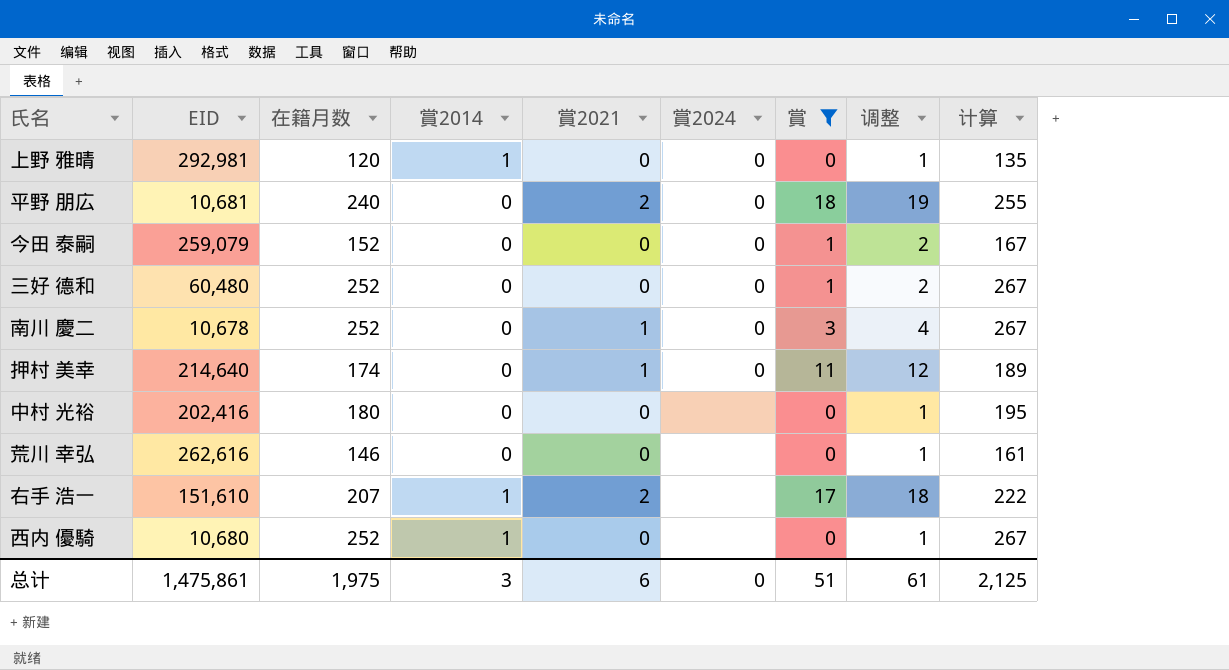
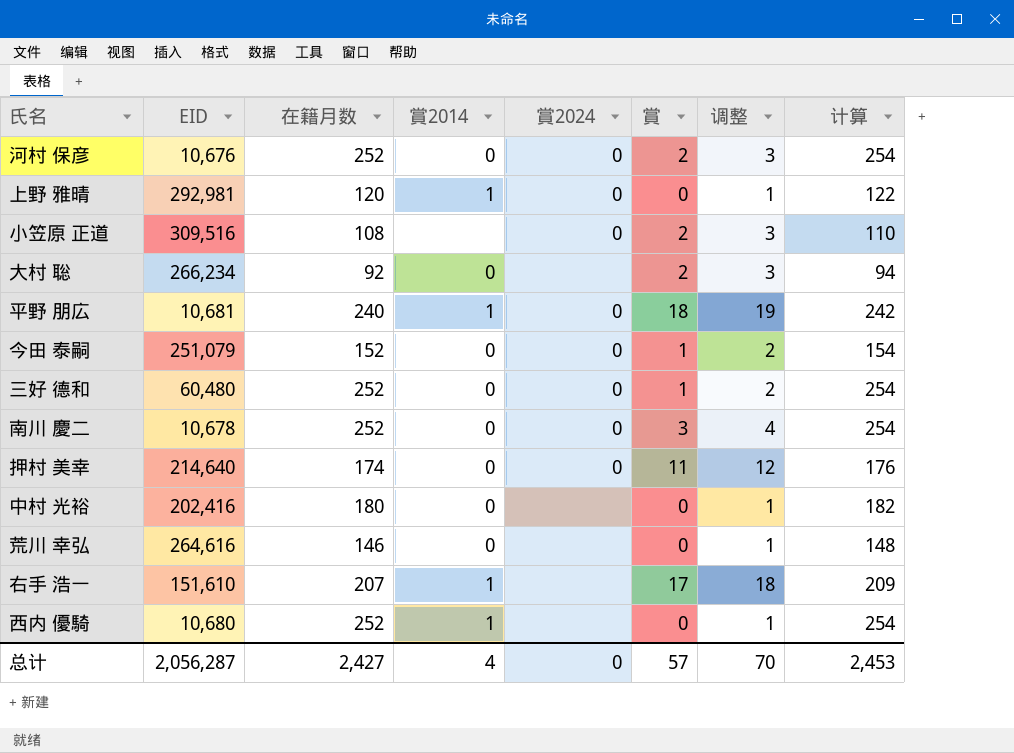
filter: 賞 != 2 -> none
column 賞2021 | position: 5 -> none
column 计算 | formula: [在籍月数] + 15 -> [在籍月数] + 2
平野 朋広 | 賞2014: 0 -> 1
今田 泰嗣 | EID: 259,079 -> 251,079
荒川 幸弘 | EID: 262,616 -> 264,616
总计 | EID: 1,475,861 -> 2,056,287
总计 | 在籍月数: 1,975 -> 2,427
总计 | 賞2014: 3 -> 4
总计 | 賞: 51 -> 57
总计 | 调整: 61 -> 70
总计 | 计算: 2,125 -> 2,453

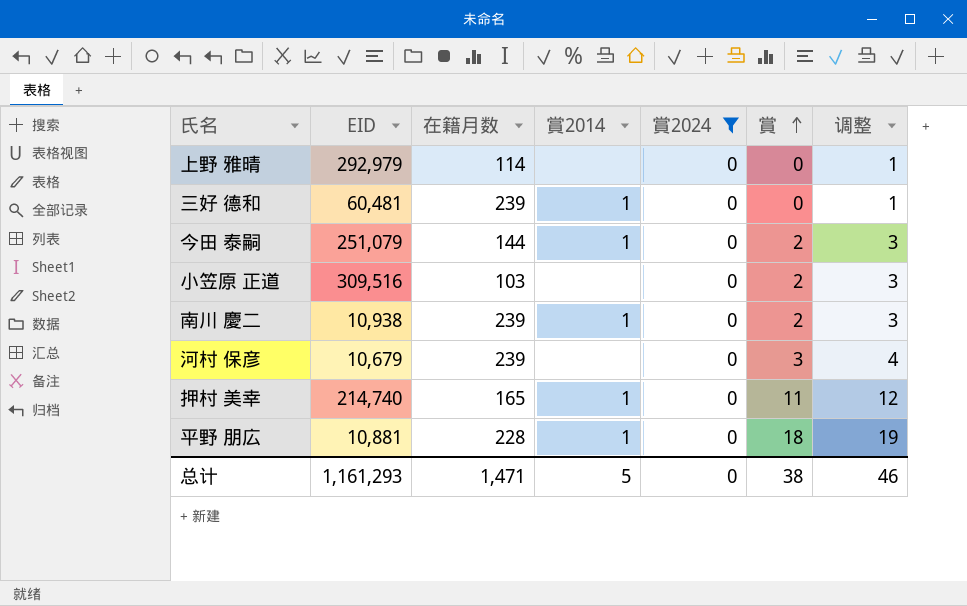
filter: none -> 賞2024 = 0
row order: none -> 賞 ascending
column 计算 | formula: [在籍月数] + 2 -> none
上野 雅晴 | EID: 292,981 -> 292,979
上野 雅晴 | 在籍月数: 120 -> 114
上野 雅晴 | 賞2014: 1 -> none
三好 德和 | EID: 60,480 -> 60,481
三好 德和 | 在籍月数: 252 -> 239
三好 德和 | 賞2014: 0 -> 1
三好 德和 | 賞: 1 -> 0
三好 德和 | 调整: 2 -> 1
今田 泰嗣 | 在籍月数: 152 -> 144
今田 泰嗣 | 賞2014: 0 -> 1
今田 泰嗣 | 賞: 1 -> 2
今田 泰嗣 | 调整: 2 -> 3
小笠原 正道 | 在籍月数: 108 -> 103
南川 慶二 | EID: 10,678 -> 10,938
南川 慶二 | 在籍月数: 252 -> 239
南川 慶二 | 賞2014: 0 -> 1
南川 慶二 | 賞: 3 -> 2
南川 慶二 | 调整: 4 -> 3
河村 保彦 | EID: 10,676 -> 10,679
河村 保彦 | 在籍月数: 252 -> 239
河村 保彦 | 賞2014: 0 -> none
河村 保彦 | 賞: 2 -> 3
河村 保彦 | 调整: 3 -> 4
押村 美幸 | EID: 214,640 -> 214,740
押村 美幸 | 在籍月数: 174 -> 165
押村 美幸 | 賞2014: 0 -> 1
平野 朋広 | EID: 10,681 -> 10,881
平野 朋広 | 在籍月数: 240 -> 228
总计 | EID: 2,056,287 -> 1,161,293
总计 | 在籍月数: 2,427 -> 1,471
总计 | 賞2014: 4 -> 5
总计 | 賞: 57 -> 38
总计 | 调整: 70 -> 46

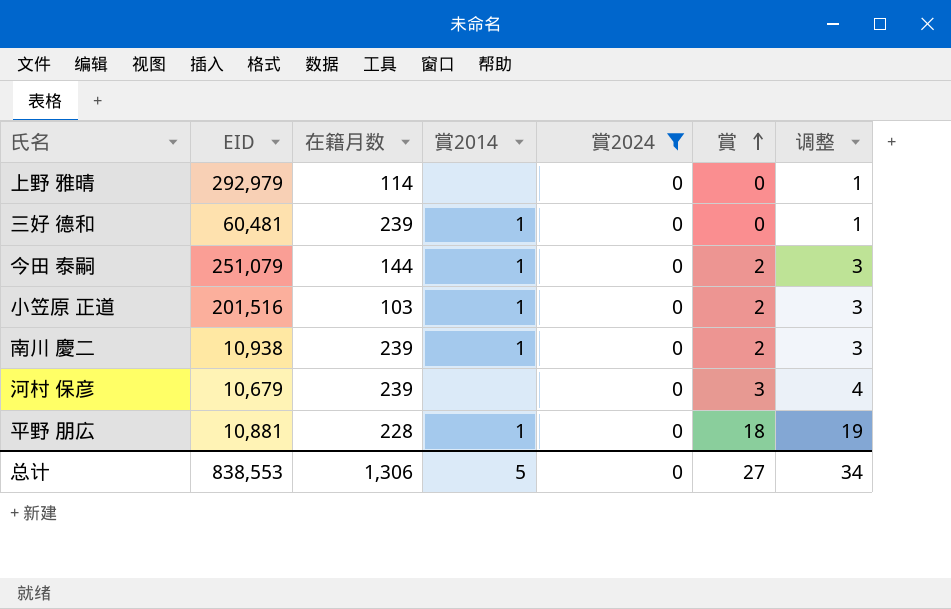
row 押村 美幸: 214,740 | 165 | 1 | 0 | 11 | 12 -> none
小笠原 正道 | EID: 309,516 -> 201,516
小笠原 正道 | 賞2014: none -> 1
总计 | EID: 1,161,293 -> 838,553
总计 | 在籍月数: 1,471 -> 1,306
总计 | 賞: 38 -> 27
总计 | 调整: 46 -> 34

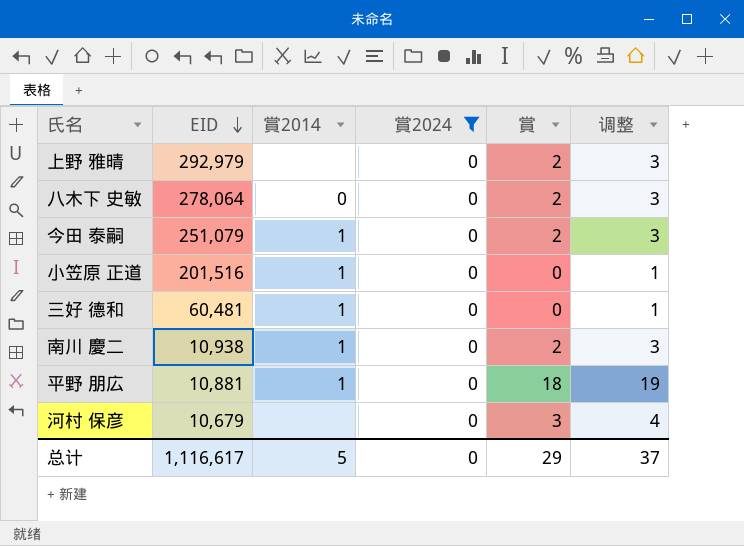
row order: 賞 ascending -> EID descending
column 在籍月数 | position: 3 -> none
上野 雅晴 | 賞: 0 -> 2
上野 雅晴 | 调整: 1 -> 3
row 八木下 史敏: none -> 278,064 | 0 | 0 | 2 | 3
小笠原 正道 | 賞: 2 -> 0
小笠原 正道 | 调整: 3 -> 1
总计 | EID: 838,553 -> 1,116,617
总计 | 賞: 27 -> 29
总计 | 调整: 34 -> 37

